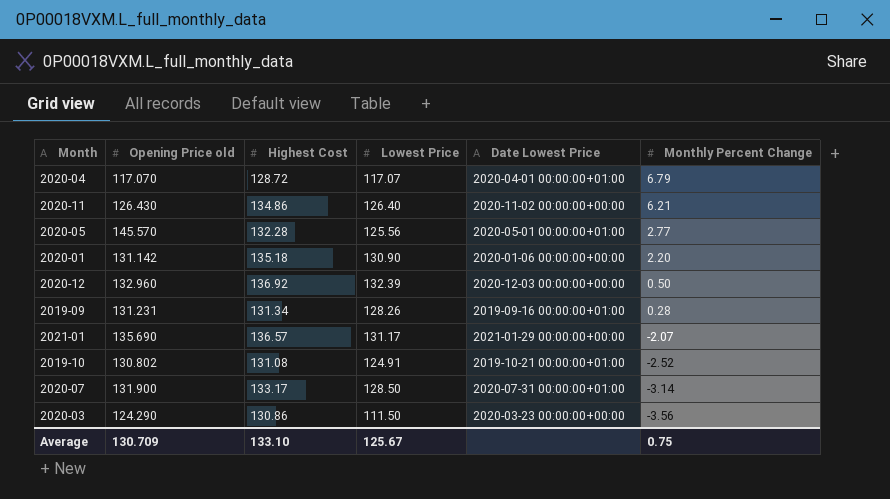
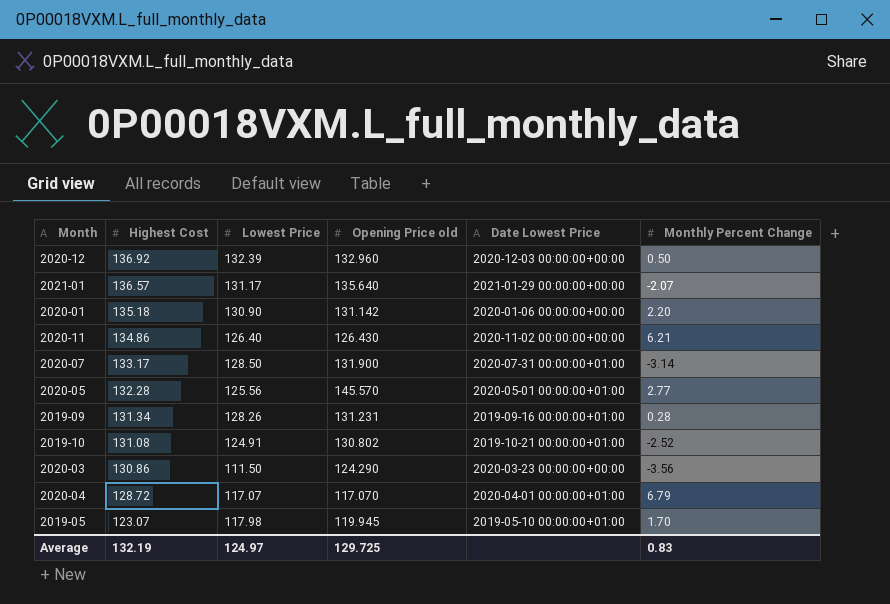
row order: Monthly Percent Change descending -> Highest Cost descending
column Opening Price old | position: 2 -> 4
2021-01 | Opening Price old: 135.690 -> 135.640
row 2019-05: none -> 123.07 | 117.98 | 119.945 | 2019-05-10 00:00:00+01:00 | 1.70
Average | Highest Cost: 133.10 -> 132.19
Average | Lowest Price: 125.67 -> 124.97
Average | Opening Price old: 130.709 -> 129.725
Average | Monthly Percent Change: 0.75 -> 0.83

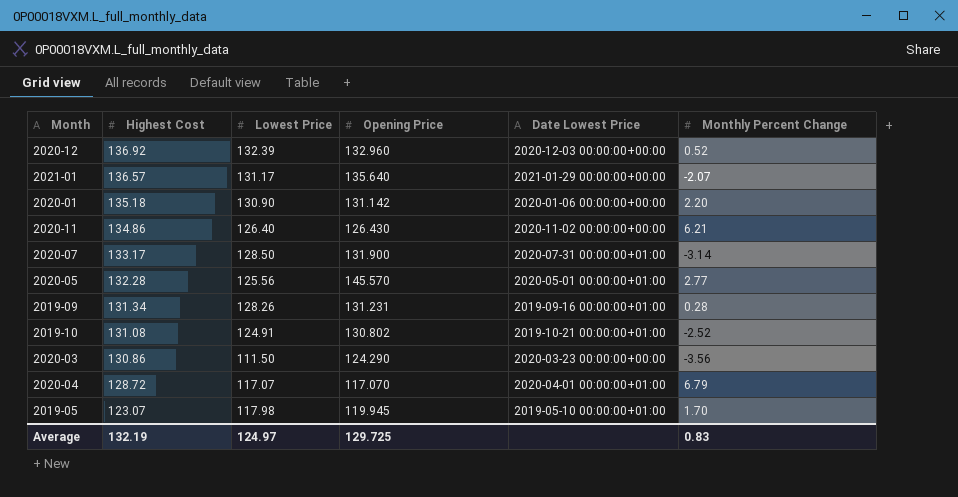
column name: Opening Price old -> Opening Price
2020-12 | Monthly Percent Change: 0.50 -> 0.52

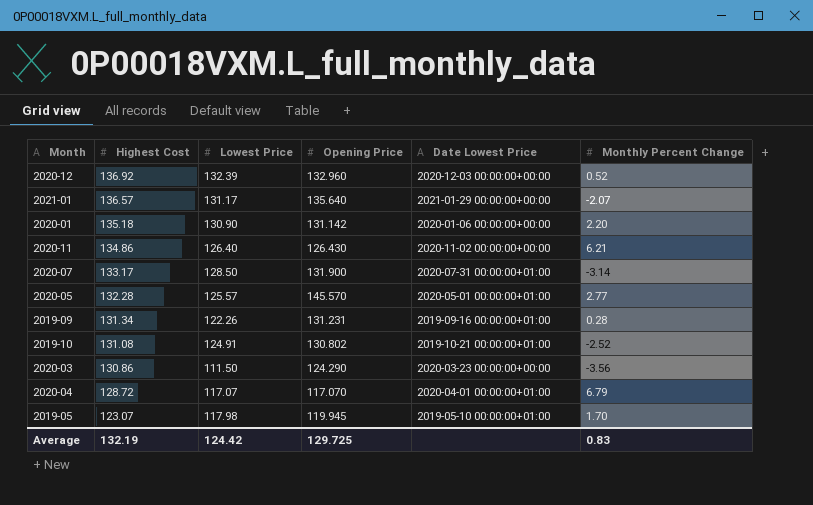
2020-05 | Lowest Price: 125.56 -> 125.57
2019-09 | Lowest Price: 128.26 -> 122.26
Average | Lowest Price: 124.97 -> 124.42

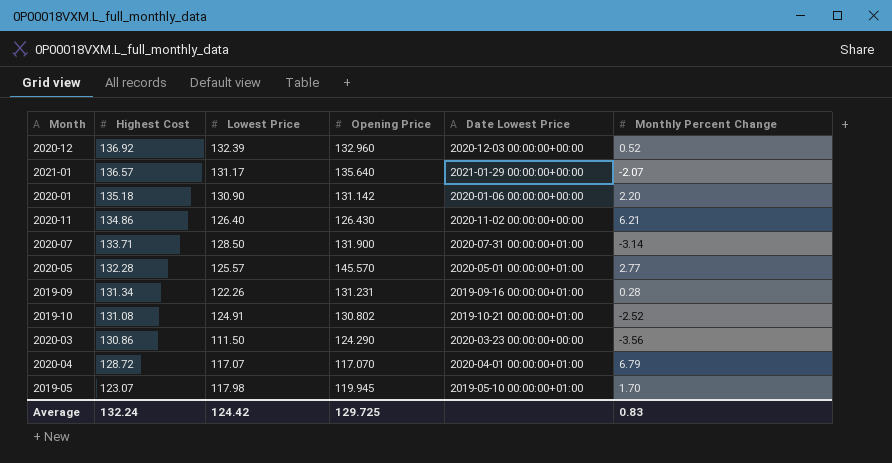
2020-07 | Highest Cost: 133.17 -> 133.71
Average | Highest Cost: 132.19 -> 132.24

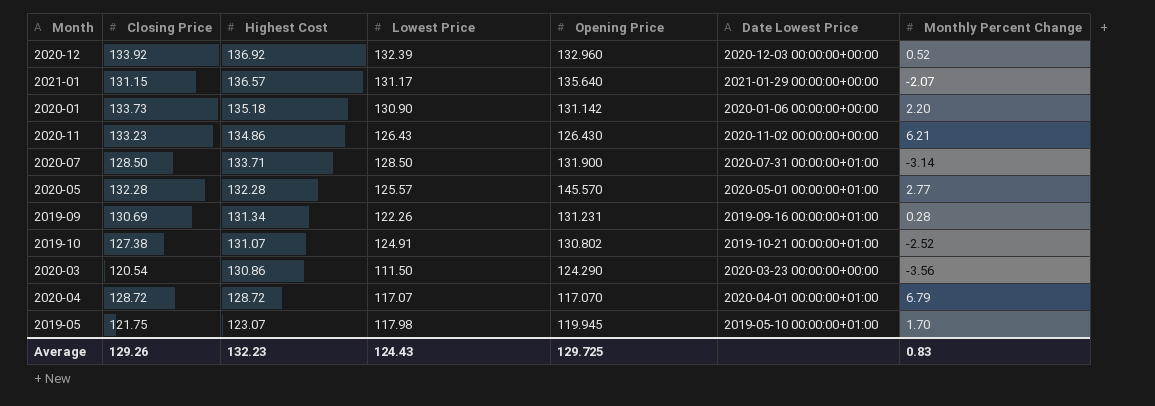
column Closing Price | position: none -> 2
2020-11 | Lowest Price: 126.40 -> 126.43
2019-10 | Highest Cost: 131.08 -> 131.07
Average | Highest Cost: 132.24 -> 132.23
Average | Lowest Price: 124.42 -> 124.43

